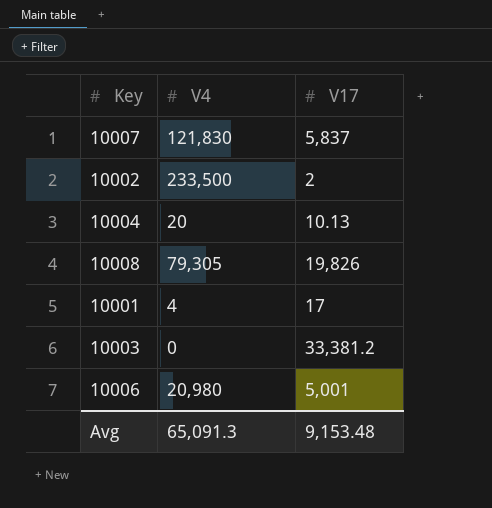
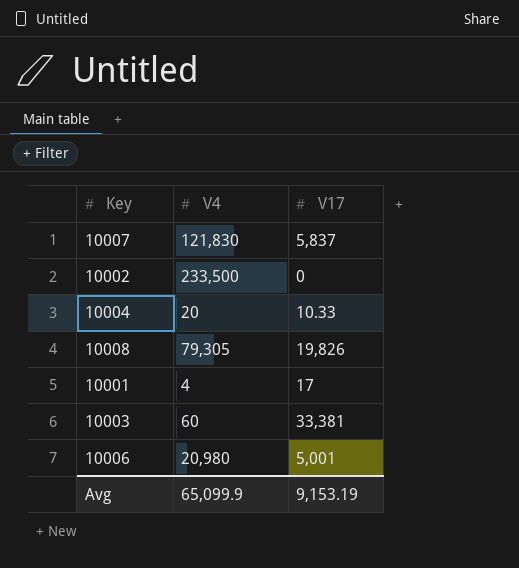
10002 | V17: 2 -> 0
10004 | V17: 10.13 -> 10.33
10003 | V4: 0 -> 60
10003 | V17: 33,381.2 -> 33,381
Avg | V4: 65,091.3 -> 65,099.9
Avg | V17: 9,153.48 -> 9,153.19

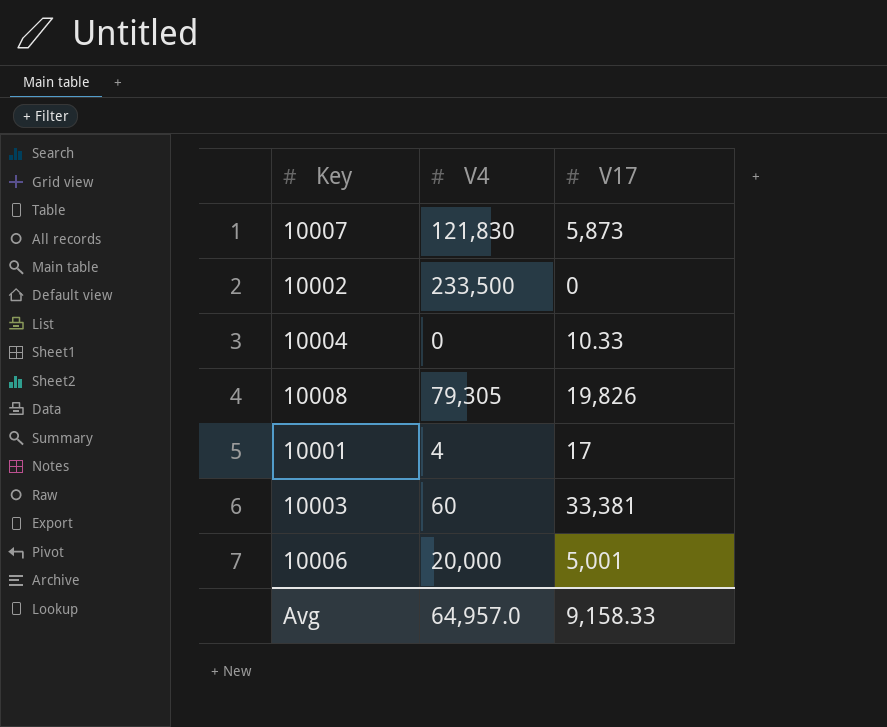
10007 | V17: 5,837 -> 5,873
10004 | V4: 20 -> 0
10006 | V4: 20,980 -> 20,000
Avg | V4: 65,099.9 -> 64,957.0
Avg | V17: 9,153.19 -> 9,158.33

